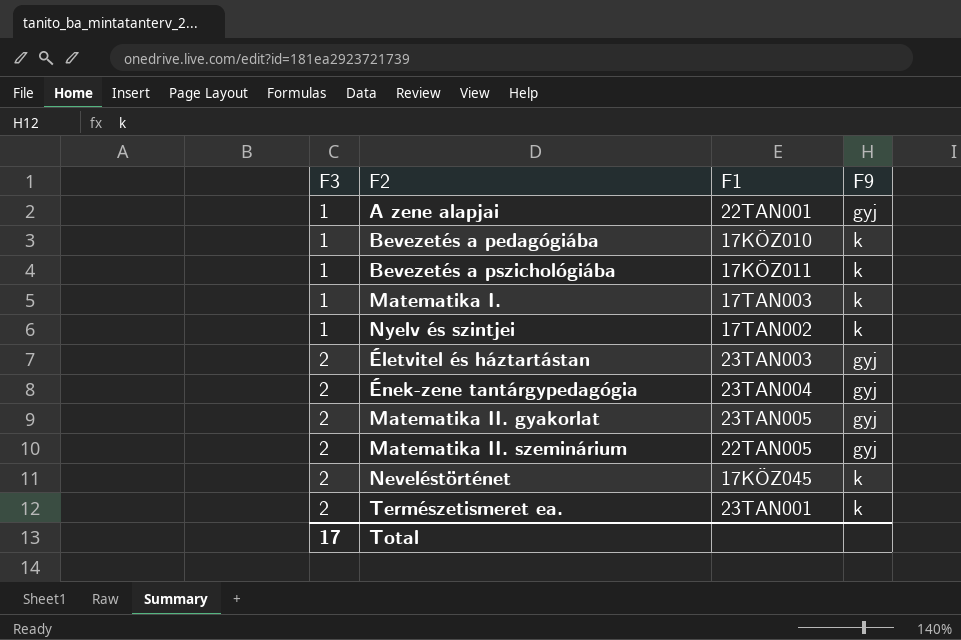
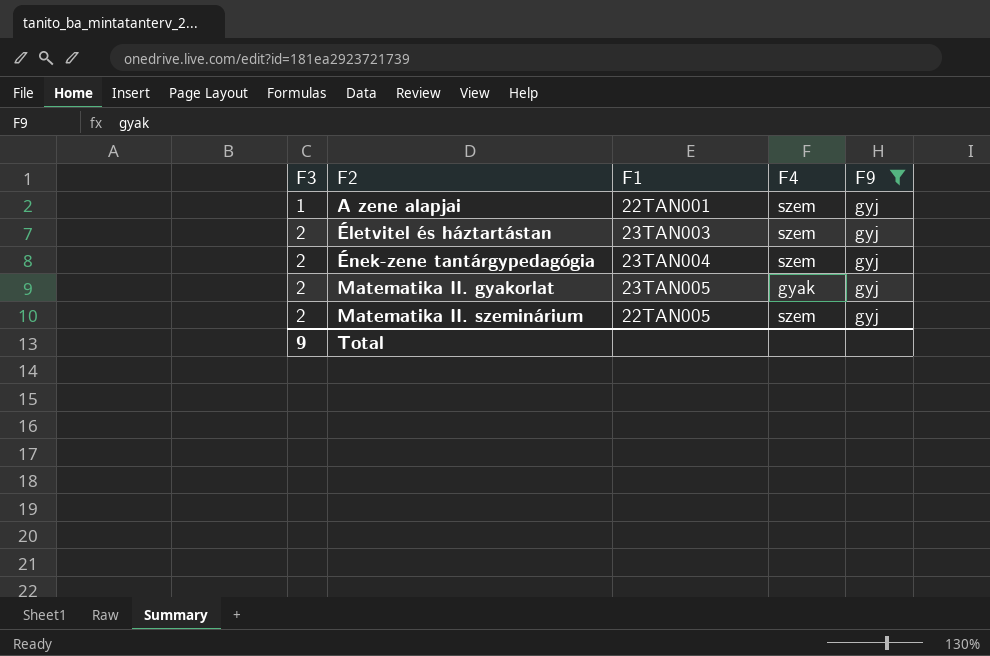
filter: none -> F9 = gyj
column F4 | position: none -> 4
Total | F3: 17 -> 9

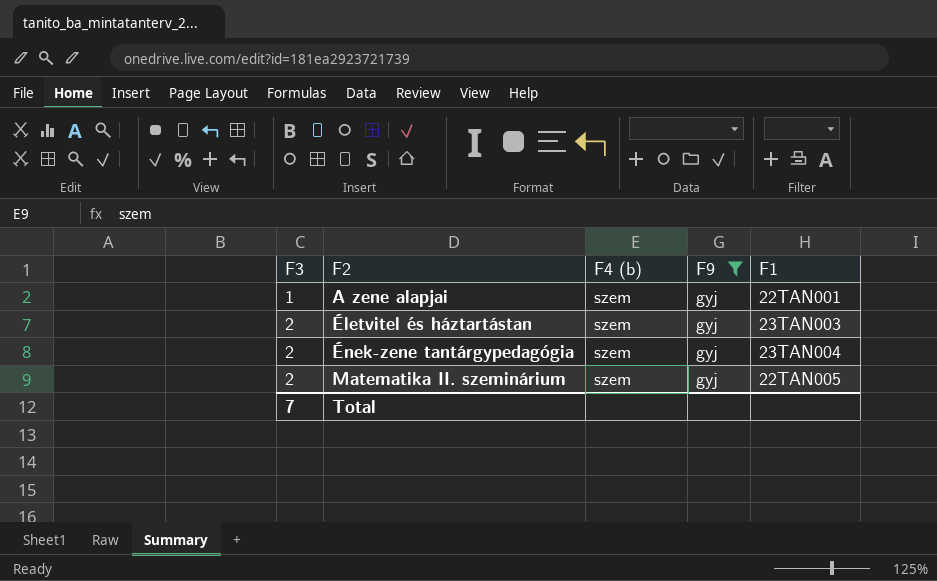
column name: F4 -> F4 (b)
column F1 | position: 3 -> 5
row Matematika II. gyakorlat: 2 | 23TAN005 | gyak | gyj -> none
Total | F3: 9 -> 7

